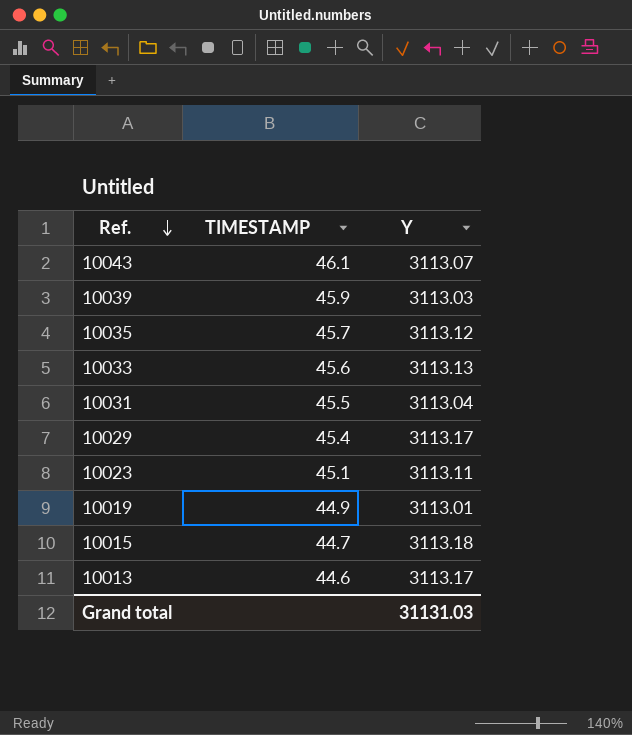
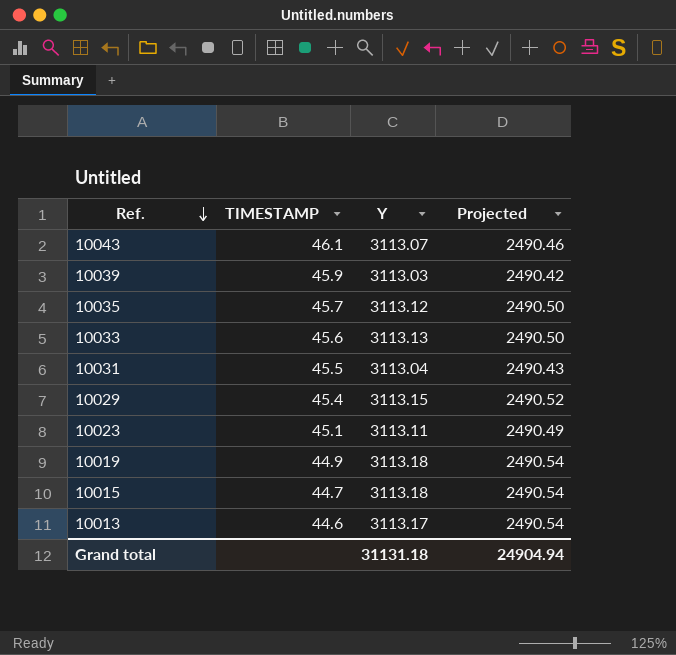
column Projected | formula: none -> [Y] * 0.8
10029 | Y: 3113.17 -> 3113.15
10019 | Y: 3113.01 -> 3113.18
Grand total | Y: 31131.03 -> 31131.18

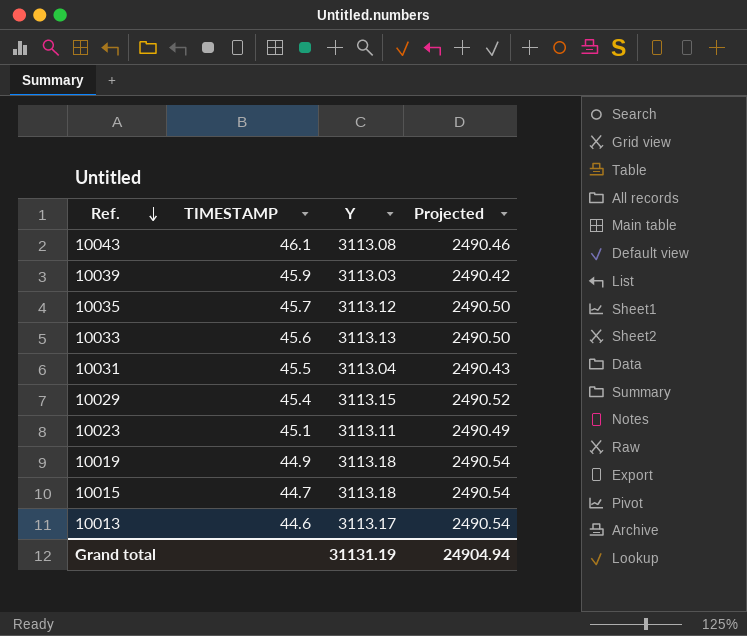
10043 | Y: 3113.07 -> 3113.08
Grand total | Y: 31131.18 -> 31131.19

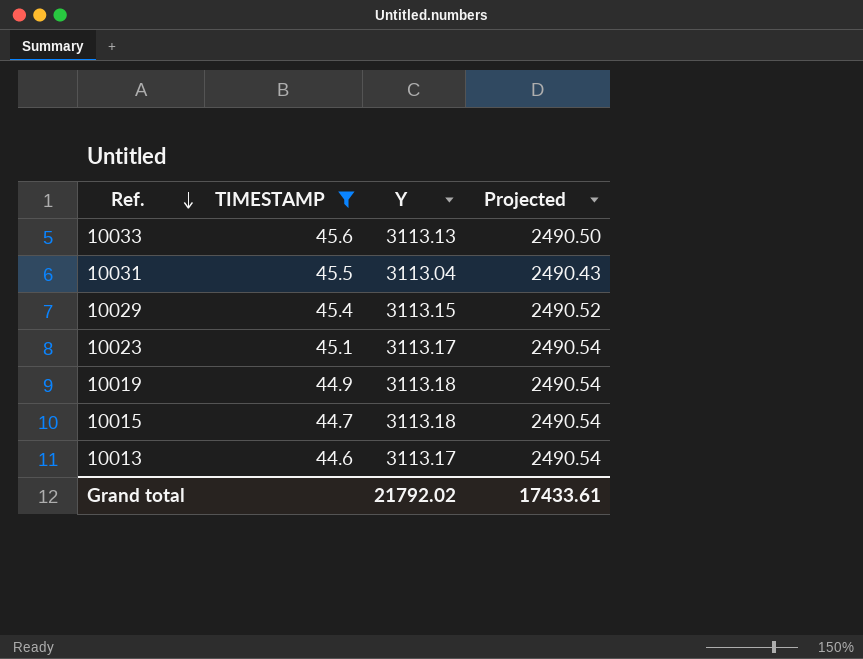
filter: none -> TIMESTAMP <= 45.6
10023 | Y: 3113.11 -> 3113.17
10023 | Projected: 2490.49 -> 2490.54
Grand total | Y: 31131.19 -> 21792.02
Grand total | Projected: 24904.94 -> 17433.61

